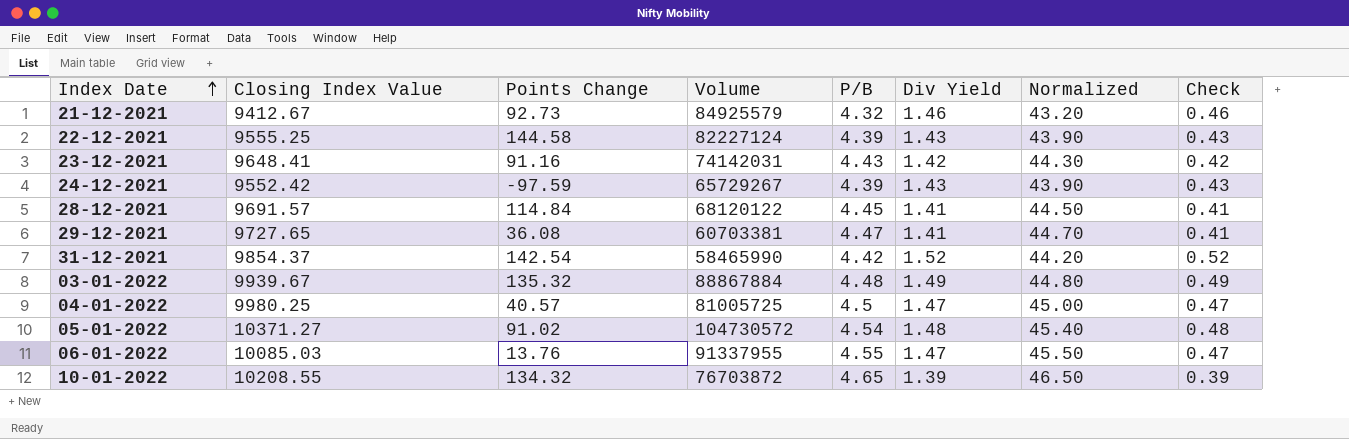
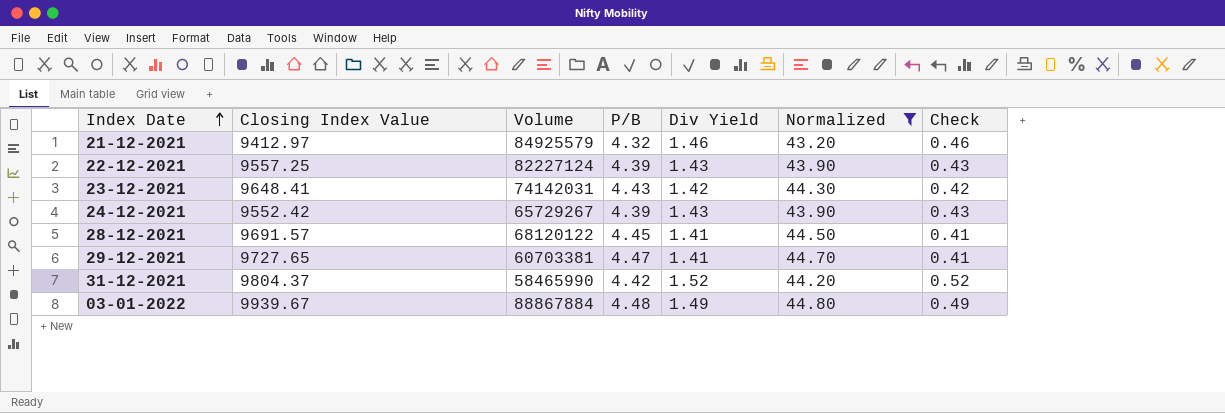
filter: none -> Normalized <= 44.80
column Points Change | position: 3 -> none
21-12-2021 | Closing Index Value: 9412.67 -> 9412.97
22-12-2021 | Closing Index Value: 9555.25 -> 9557.25
31-12-2021 | Closing Index Value: 9854.37 -> 9804.37

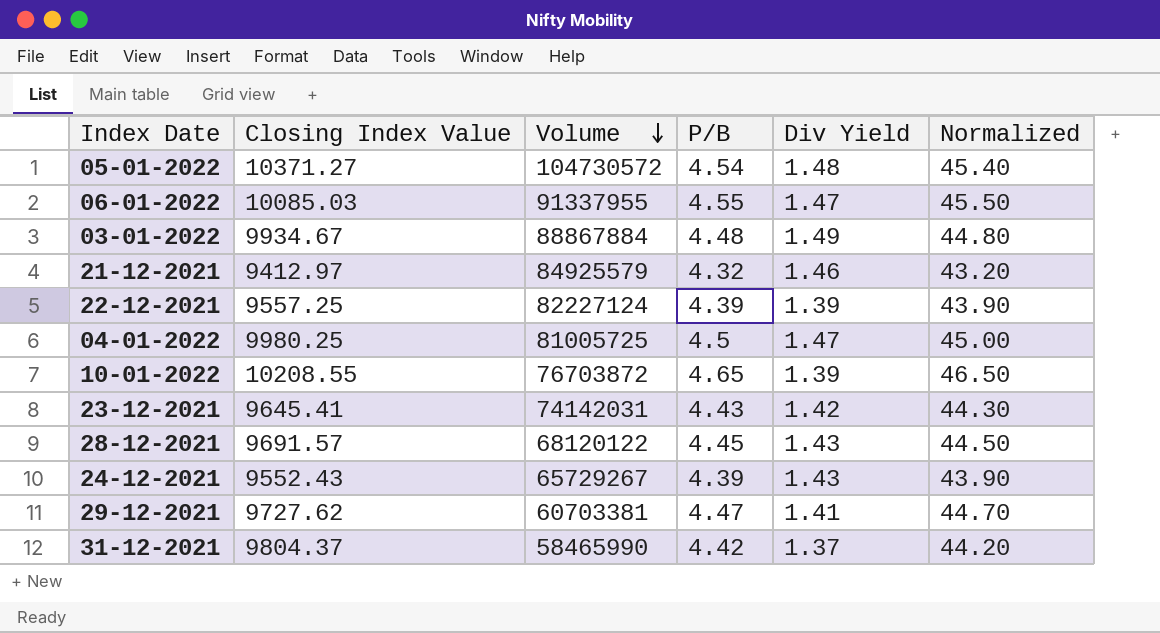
filter: Normalized <= 44.80 -> none
row order: Index Date ascending -> Volume descending
column Check | formula: [Div Yield] - 1 -> none
03-01-2022 | Closing Index Value: 9939.67 -> 9934.67
22-12-2021 | Div Yield: 1.43 -> 1.39
23-12-2021 | Closing Index Value: 9648.41 -> 9645.41
28-12-2021 | Div Yield: 1.41 -> 1.43
24-12-2021 | Closing Index Value: 9552.42 -> 9552.43
29-12-2021 | Closing Index Value: 9727.65 -> 9727.62
31-12-2021 | Div Yield: 1.52 -> 1.37

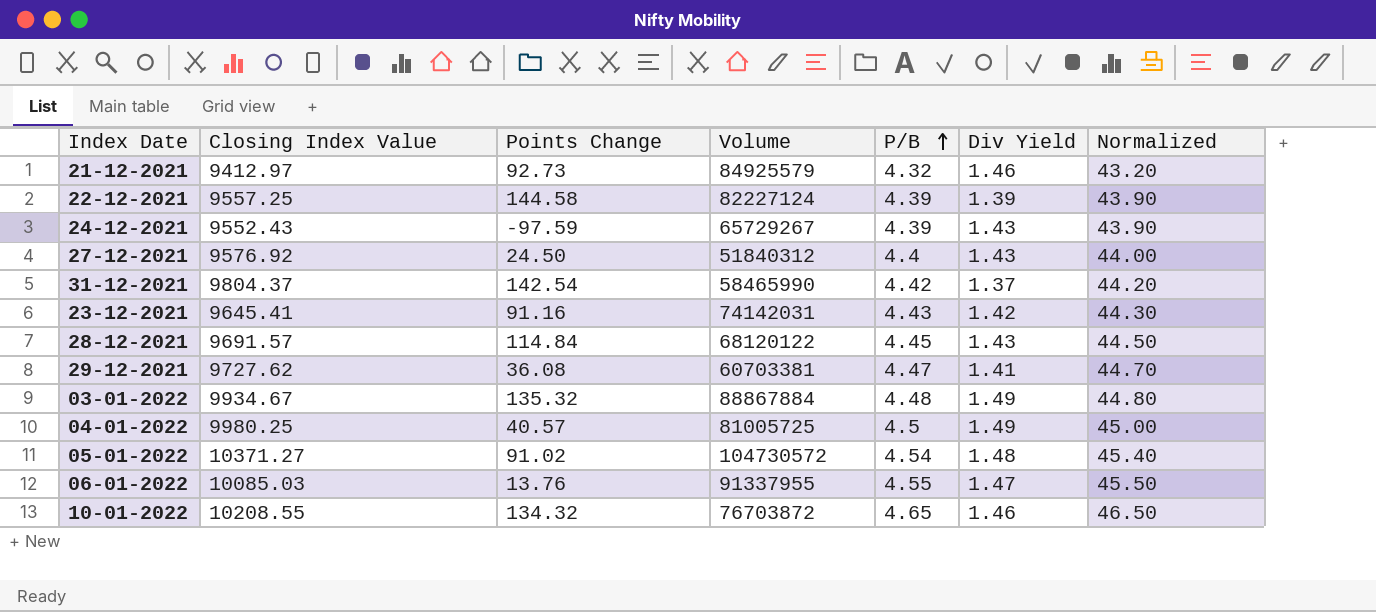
row order: Volume descending -> P/B ascending
column Points Change | position: none -> 3
row 27-12-2021: none -> 9576.92 | 24.50 | 51840312 | 4.4 | 1.43 | 44.00
04-01-2022 | Div Yield: 1.47 -> 1.49
10-01-2022 | Div Yield: 1.39 -> 1.46

